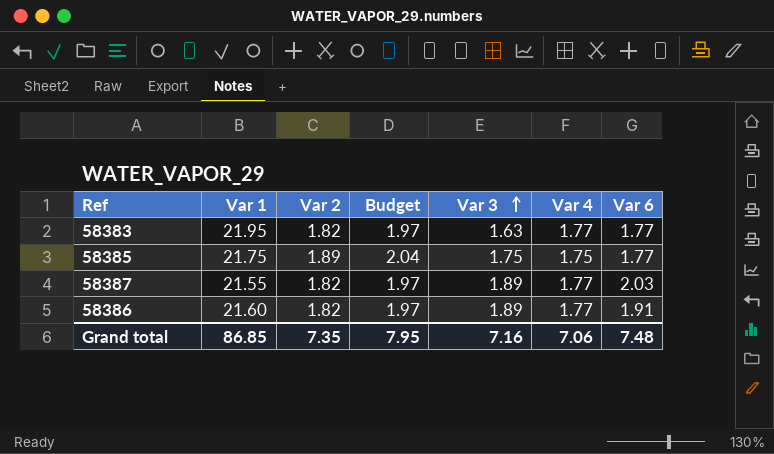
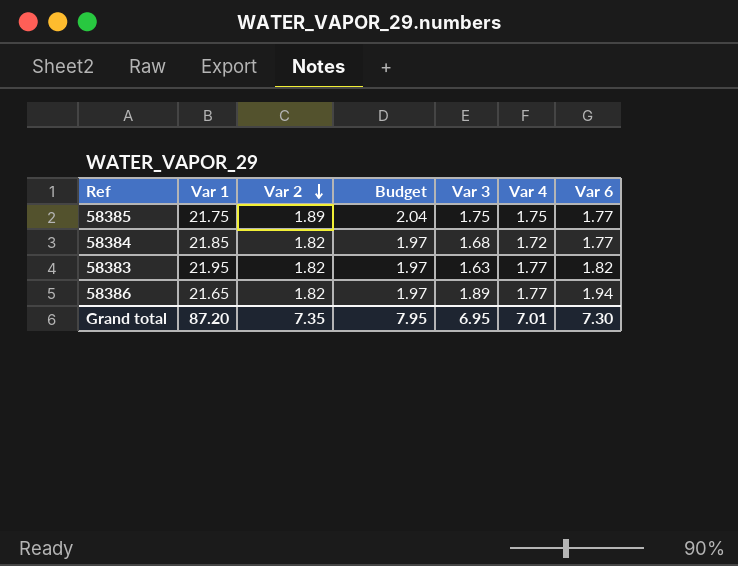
row order: Var 3 ascending -> Var 2 descending
row 58387: 21.55 | 1.82 | 1.97 | 1.89 | 1.77 | 2.03 -> none
row 58384: none -> 21.85 | 1.82 | 1.97 | 1.68 | 1.72 | 1.77
58383 | Var 6: 1.77 -> 1.82
58386 | Var 1: 21.60 -> 21.65
58386 | Var 6: 1.91 -> 1.94
Grand total | Var 1: 86.85 -> 87.20
Grand total | Var 3: 7.16 -> 6.95
Grand total | Var 4: 7.06 -> 7.01
Grand total | Var 6: 7.48 -> 7.30

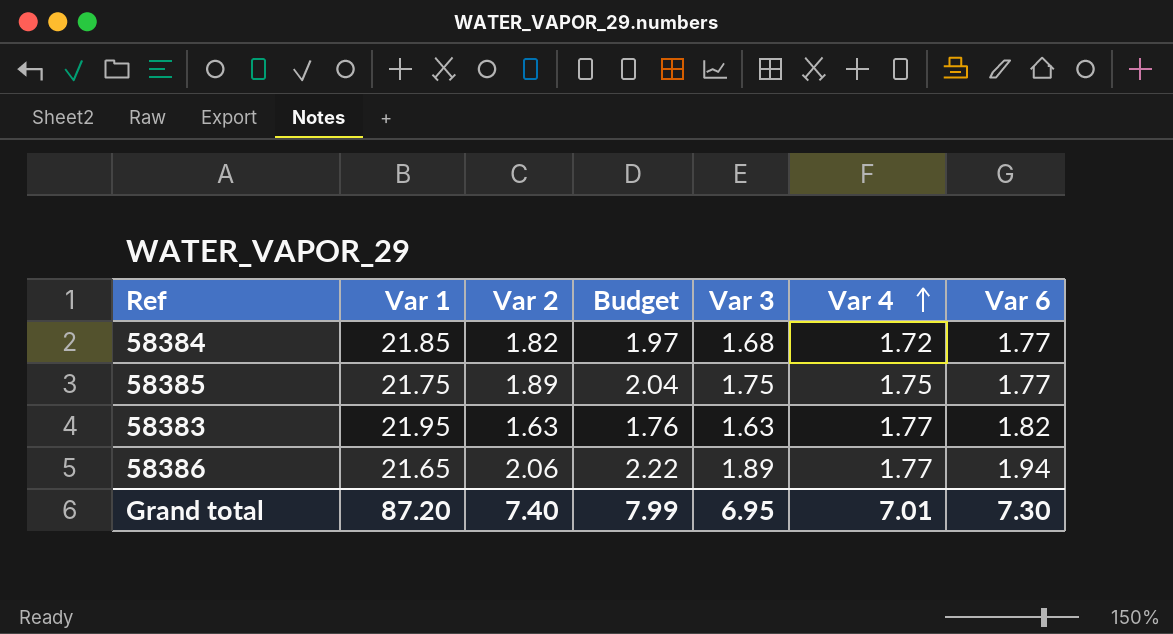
row order: Var 2 descending -> Var 4 ascending
58383 | Var 2: 1.82 -> 1.63
58383 | Budget: 1.97 -> 1.76
58386 | Var 2: 1.82 -> 2.06
58386 | Budget: 1.97 -> 2.22
Grand total | Var 2: 7.35 -> 7.40
Grand total | Budget: 7.95 -> 7.99

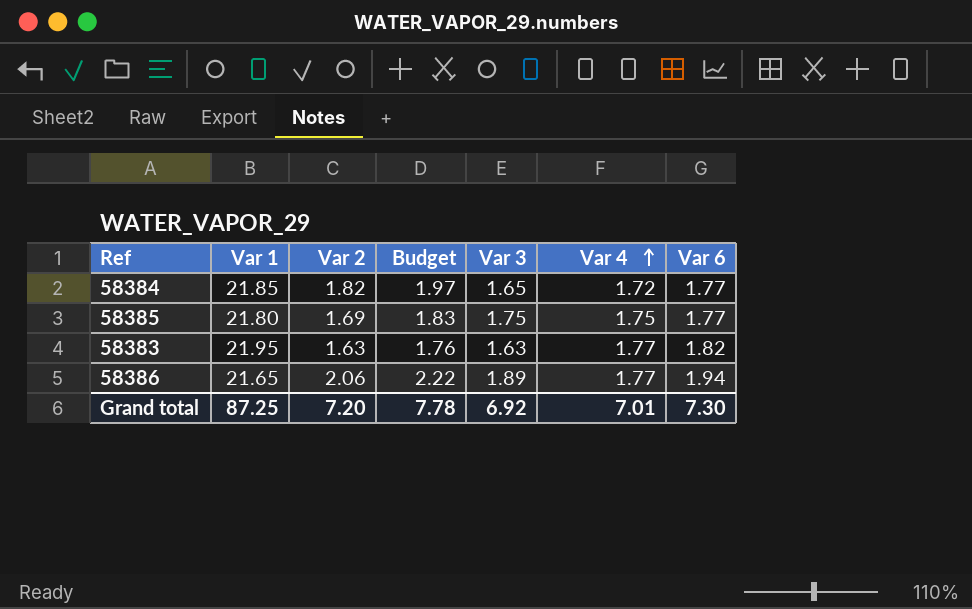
58384 | Var 3: 1.68 -> 1.65
58385 | Var 1: 21.75 -> 21.80
58385 | Var 2: 1.89 -> 1.69
58385 | Budget: 2.04 -> 1.83
Grand total | Var 1: 87.20 -> 87.25
Grand total | Var 2: 7.40 -> 7.20
Grand total | Budget: 7.99 -> 7.78
Grand total | Var 3: 6.95 -> 6.92

